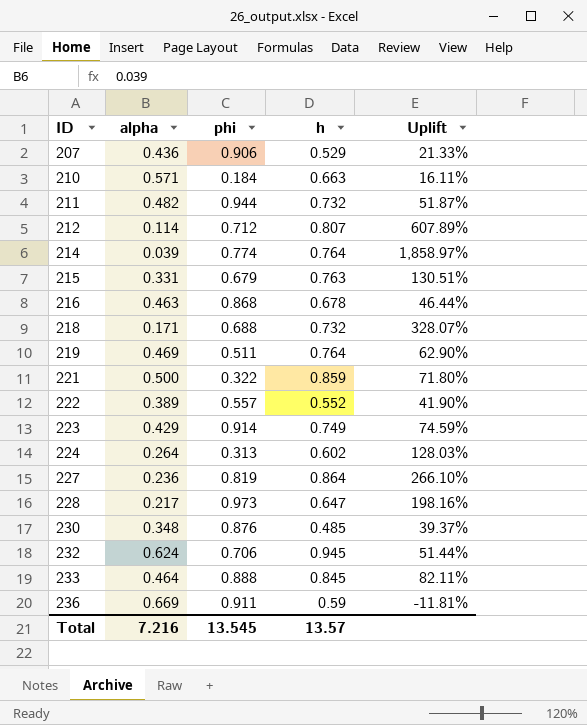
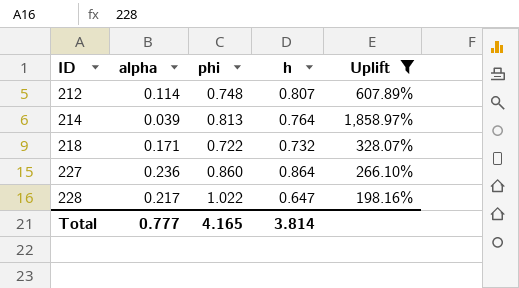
filter: none -> Uplift >= 198.16%
212 | phi: 0.712 -> 0.748
214 | phi: 0.774 -> 0.813
218 | phi: 0.688 -> 0.722
227 | phi: 0.819 -> 0.860
228 | phi: 0.973 -> 1.022
Total | alpha: 7.216 -> 0.777
Total | phi: 13.545 -> 4.165
Total | h: 13.57 -> 3.814

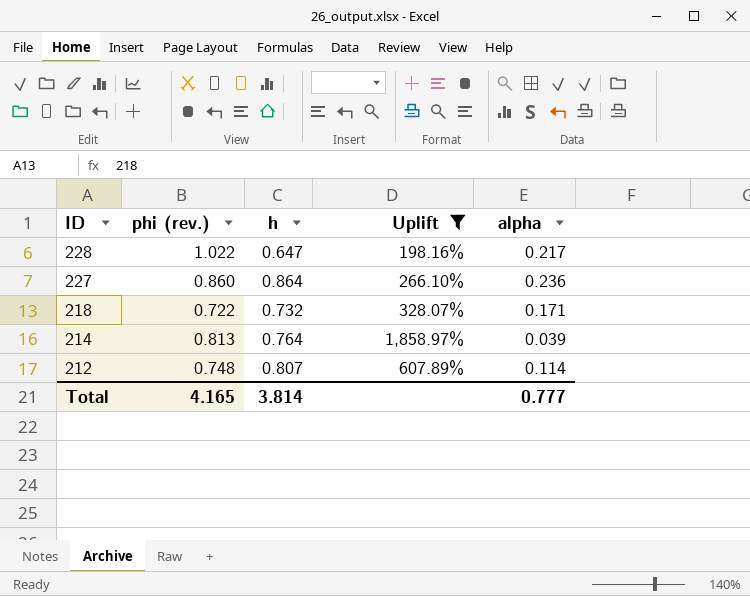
row order: ID ascending -> ID descending
column name: phi -> phi (rev.)
column alpha | position: 2 -> 5

